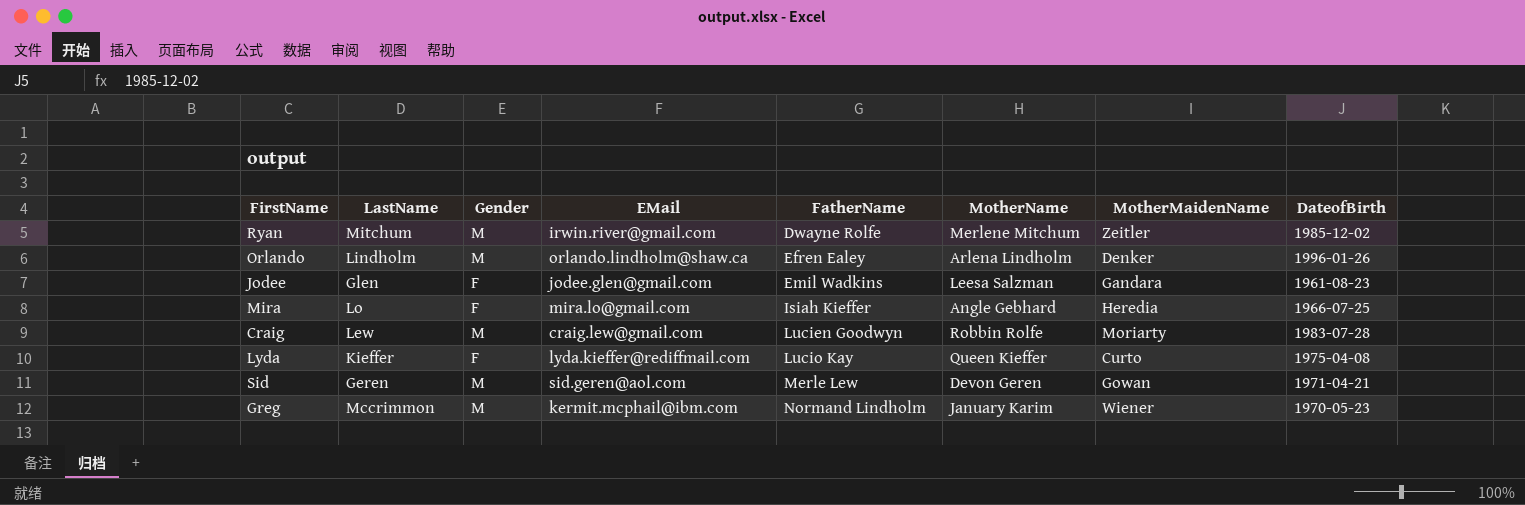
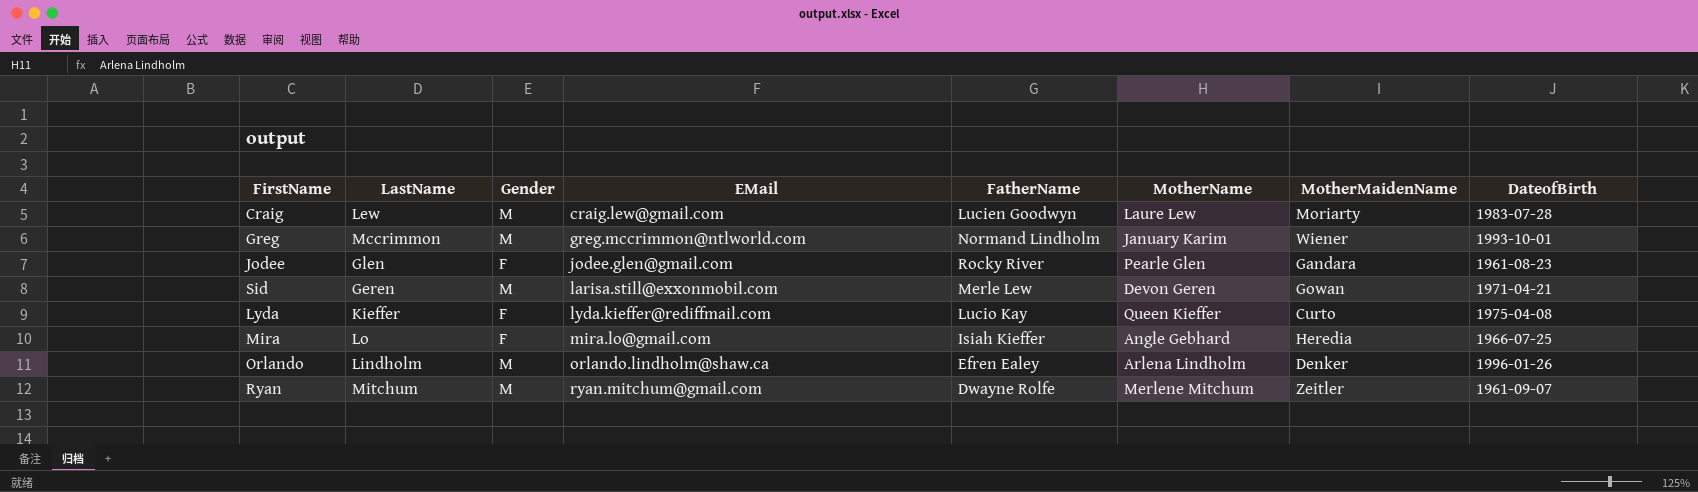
row order: FatherName ascending -> EMail ascending
Craig | MotherName: Robbin Rolfe -> Laure Lew
Greg | EMail: kermit.mcphail@ibm.com -> greg.mccrimmon@ntlworld.com
Greg | DateofBirth: 1970-05-23 -> 1993-10-01
Jodee | FatherName: Emil Wadkins -> Rocky River
Jodee | MotherName: Leesa Salzman -> Pearle Glen
Sid | EMail: sid.geren@aol.com -> larisa.still@exxonmobil.com
Ryan | EMail: irwin.river@gmail.com -> ryan.mitchum@gmail.com
Ryan | DateofBirth: 1985-12-02 -> 1961-09-07

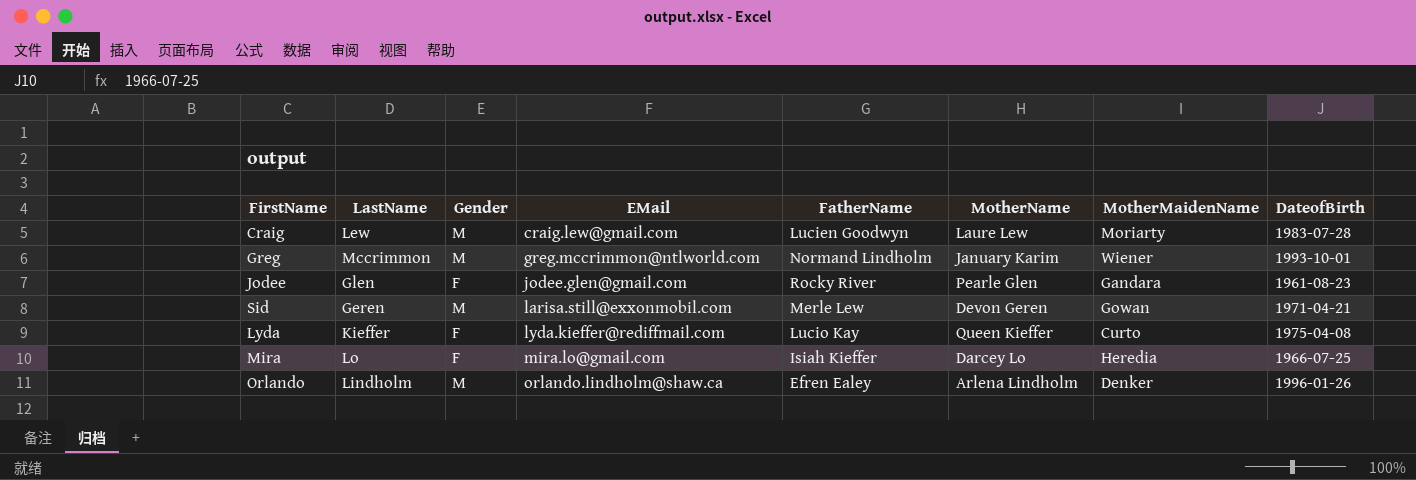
row Ryan: Mitchum | M | ryan.mitchum@gmail.com | Dwayne Rolfe | Merlene Mitchum | Zeitler | 1961-09-07 -> none
Mira | MotherName: Angle Gebhard -> Darcey Lo

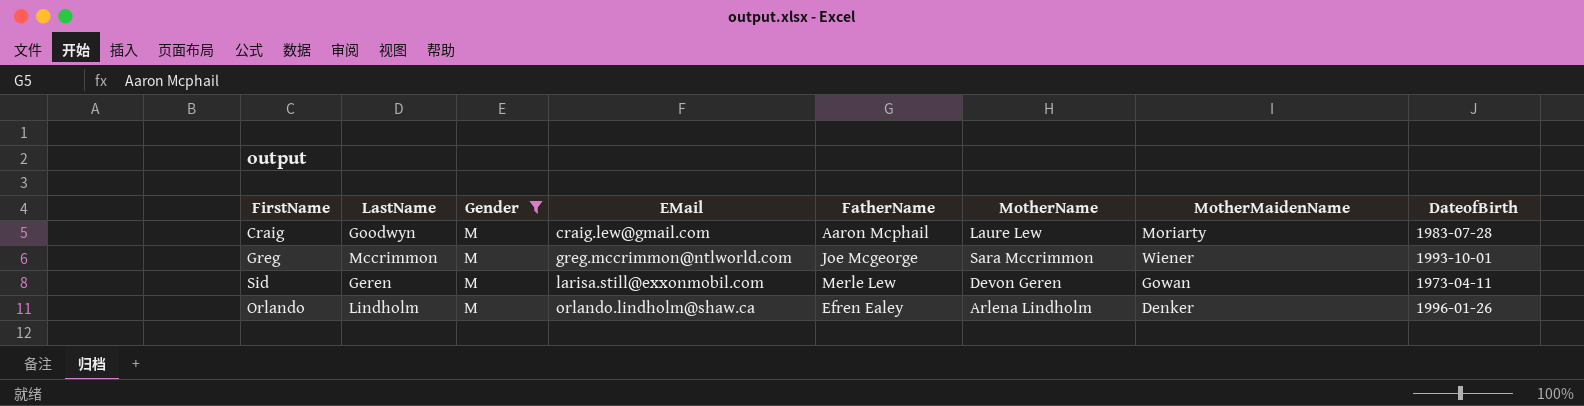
filter: none -> Gender = M
Craig | LastName: Lew -> Goodwyn
Craig | FatherName: Lucien Goodwyn -> Aaron Mcphail
Greg | FatherName: Normand Lindholm -> Joe Mcgeorge
Greg | MotherName: January Karim -> Sara Mccrimmon
Sid | DateofBirth: 1971-04-21 -> 1973-04-11

